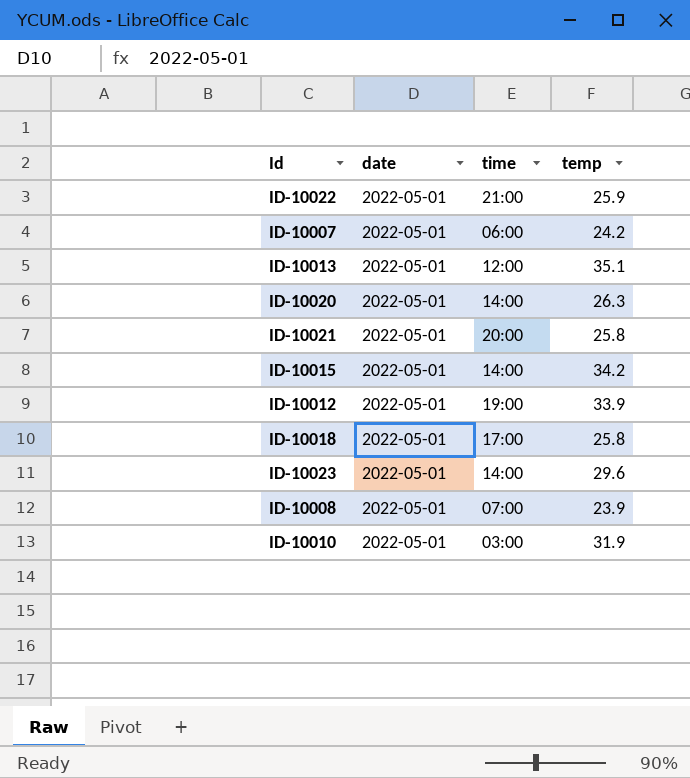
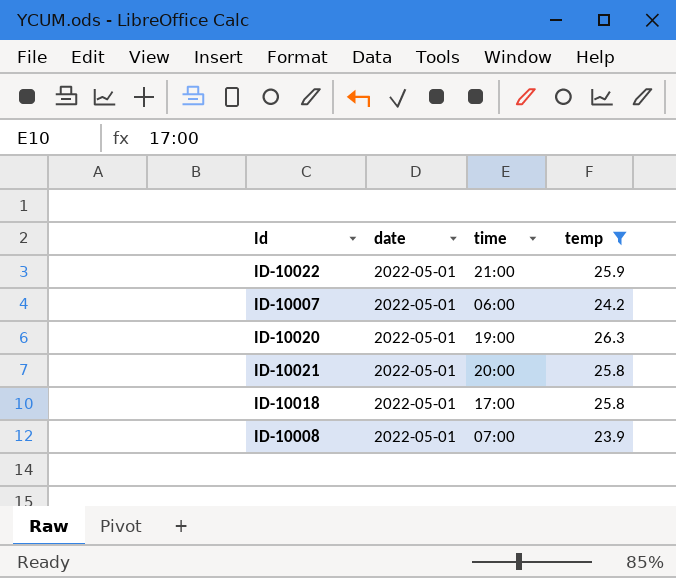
filter: none -> temp <= 26.3
ID-10020 | time: 14:00 -> 19:00

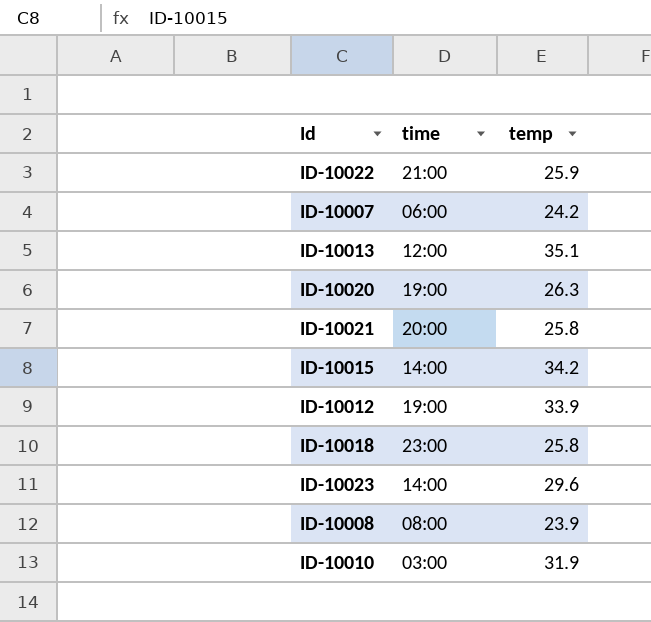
filter: temp <= 26.3 -> none
column date | position: 2 -> none
ID-10018 | time: 17:00 -> 23:00
ID-10008 | time: 07:00 -> 08:00

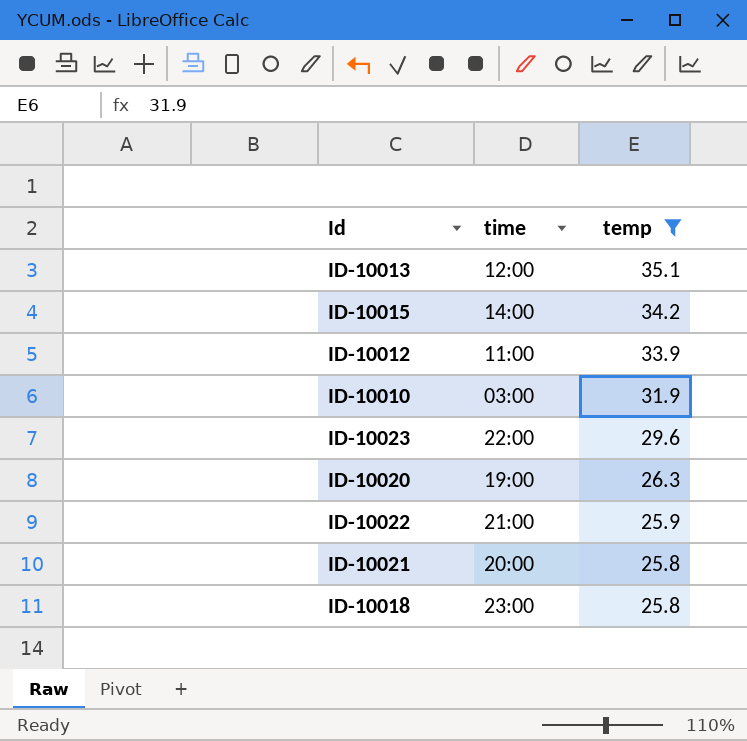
filter: none -> temp >= 25.8
row order: none -> temp descending
ID-10012 | time: 19:00 -> 11:00
ID-10023 | time: 14:00 -> 22:00

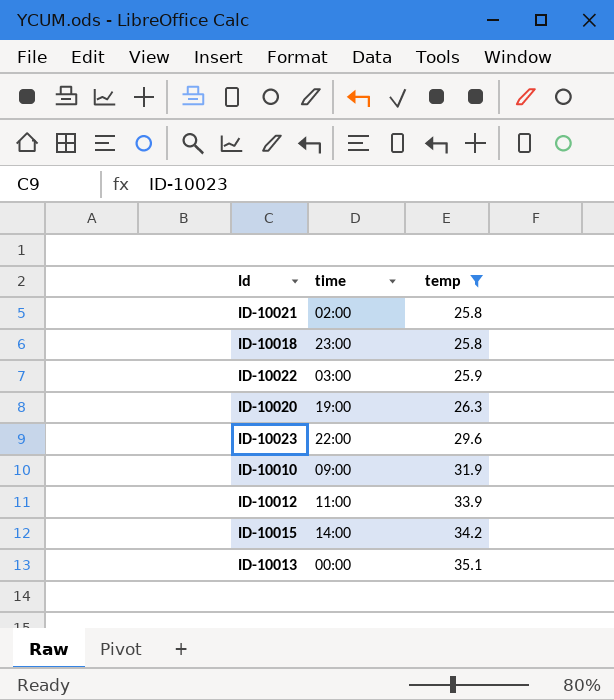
row order: temp descending -> temp ascending
ID-10021 | time: 20:00 -> 02:00
ID-10022 | time: 21:00 -> 03:00
ID-10010 | time: 03:00 -> 09:00
ID-10013 | time: 12:00 -> 00:00

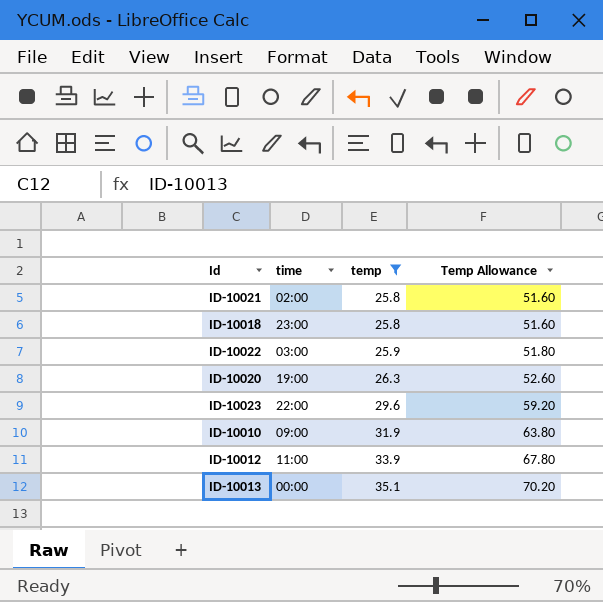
column Temp Allowance | formula: none -> [temp] * 2
row ID-10015: 14:00 | 34.2 -> none

